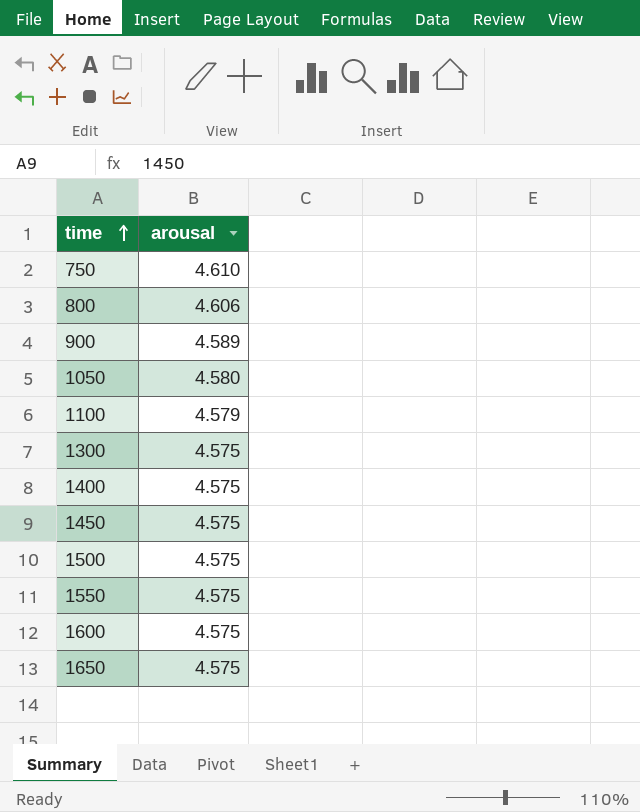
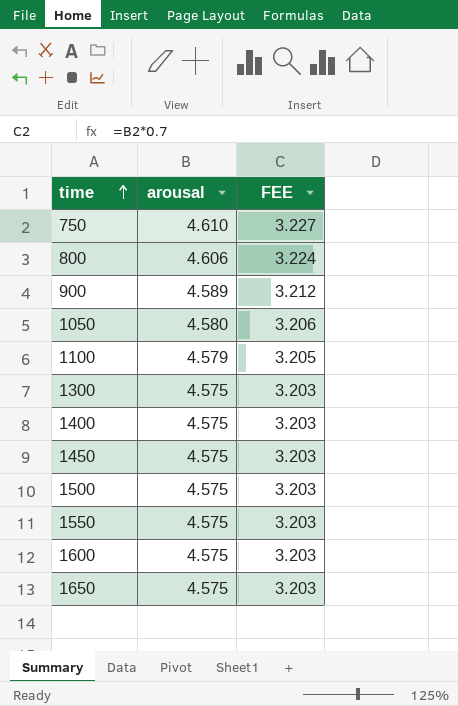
column FEE | formula: none -> [arousal] * 0.7

